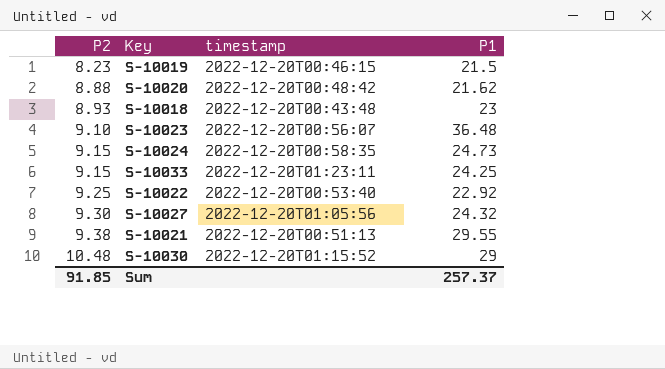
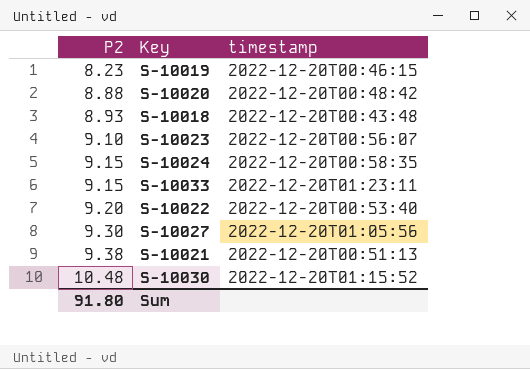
column P1 | position: 4 -> none
S-10022 | P2: 9.25 -> 9.20
Sum | P2: 91.85 -> 91.80

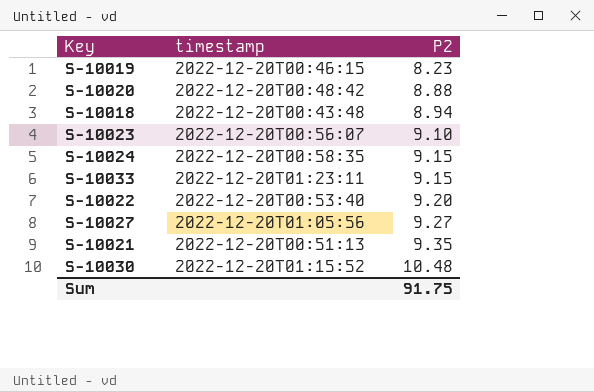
column P2 | position: 1 -> 3
S-10018 | P2: 8.93 -> 8.94
S-10027 | P2: 9.30 -> 9.27
S-10021 | P2: 9.38 -> 9.35
Sum | P2: 91.80 -> 91.75

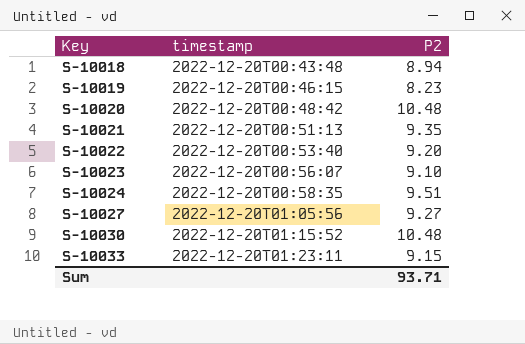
row order: P2 ascending -> Key ascending
S-10020 | P2: 8.88 -> 10.48
S-10024 | P2: 9.15 -> 9.51
Sum | P2: 91.75 -> 93.71

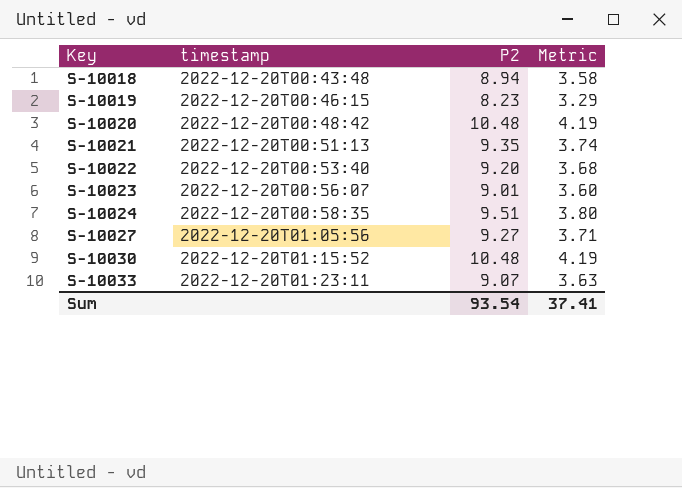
column Metric | formula: none -> [P2] * 0.4
S-10023 | P2: 9.10 -> 9.01
S-10033 | P2: 9.15 -> 9.07
Sum | P2: 93.71 -> 93.54

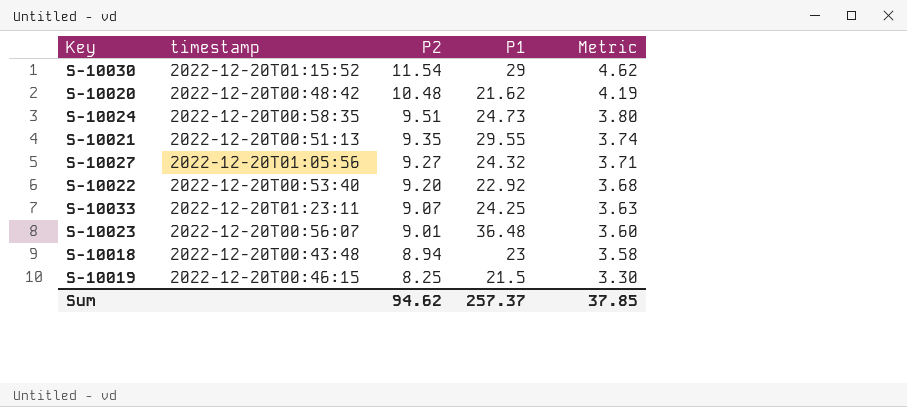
row order: Key ascending -> P2 descending
column P1 | position: none -> 4
S-10030 | P2: 10.48 -> 11.54
S-10030 | Metric: 4.19 -> 4.62
S-10019 | P2: 8.23 -> 8.25
S-10019 | Metric: 3.29 -> 3.30
Sum | P2: 93.54 -> 94.62
Sum | Metric: 37.41 -> 37.85

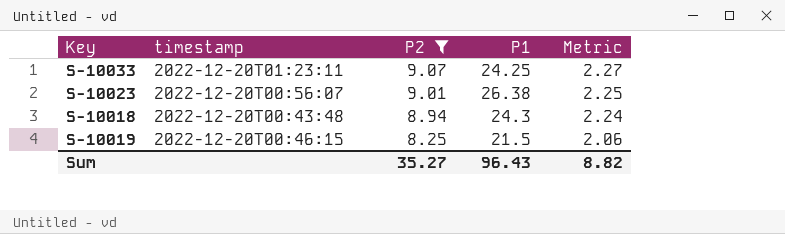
filter: none -> P2 <= 9.07
column Metric | formula: [P2] * 0.4 -> [P2] * 0.25
S-10023 | P1: 36.48 -> 26.38
S-10018 | P1: 23 -> 24.3
Sum | P2: 94.62 -> 35.27
Sum | P1: 257.37 -> 96.43
Sum | Metric: 37.85 -> 8.82

